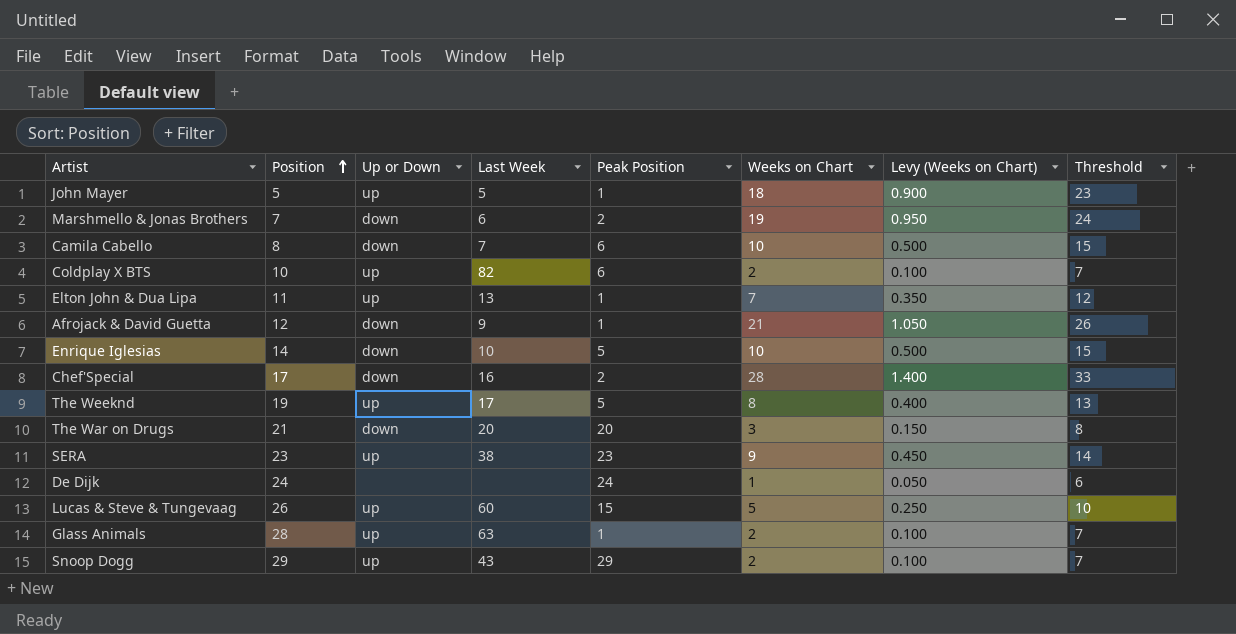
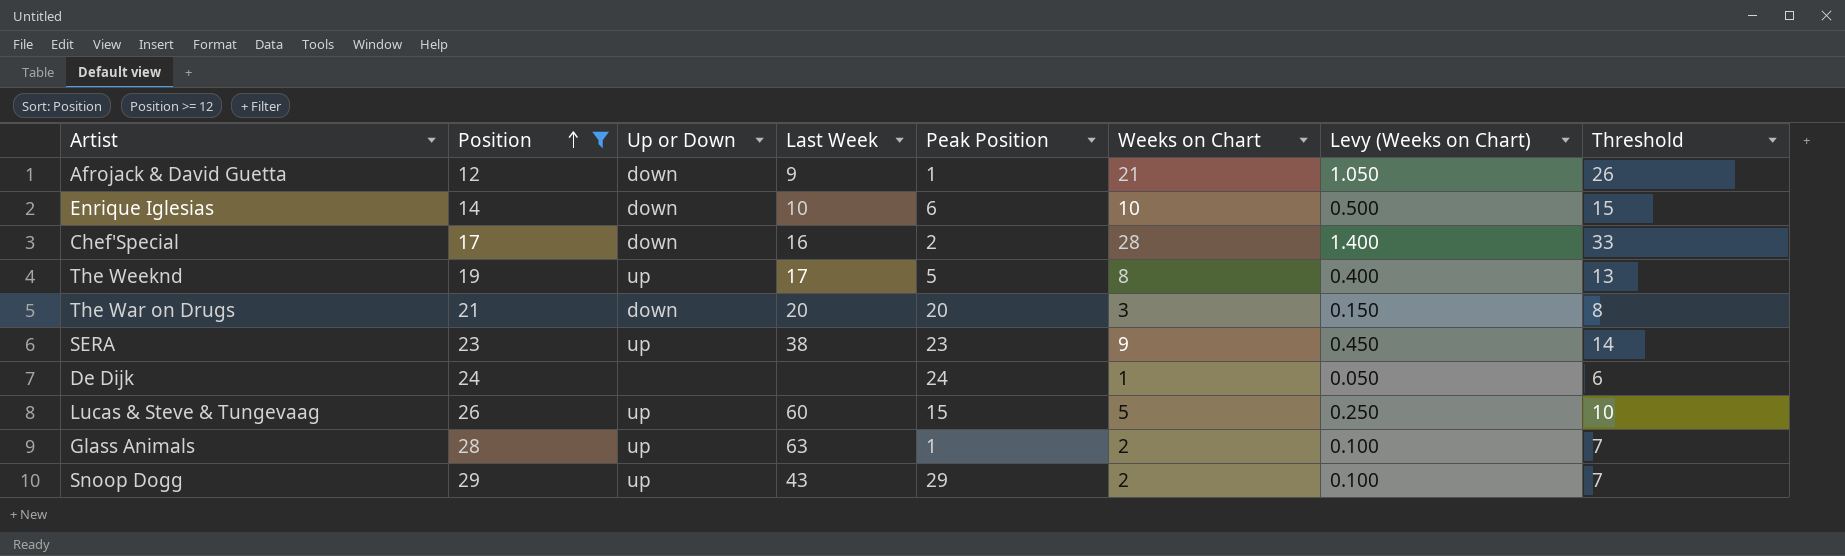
filter: none -> Position >= 12
Enrique Iglesias | Peak Position: 5 -> 6

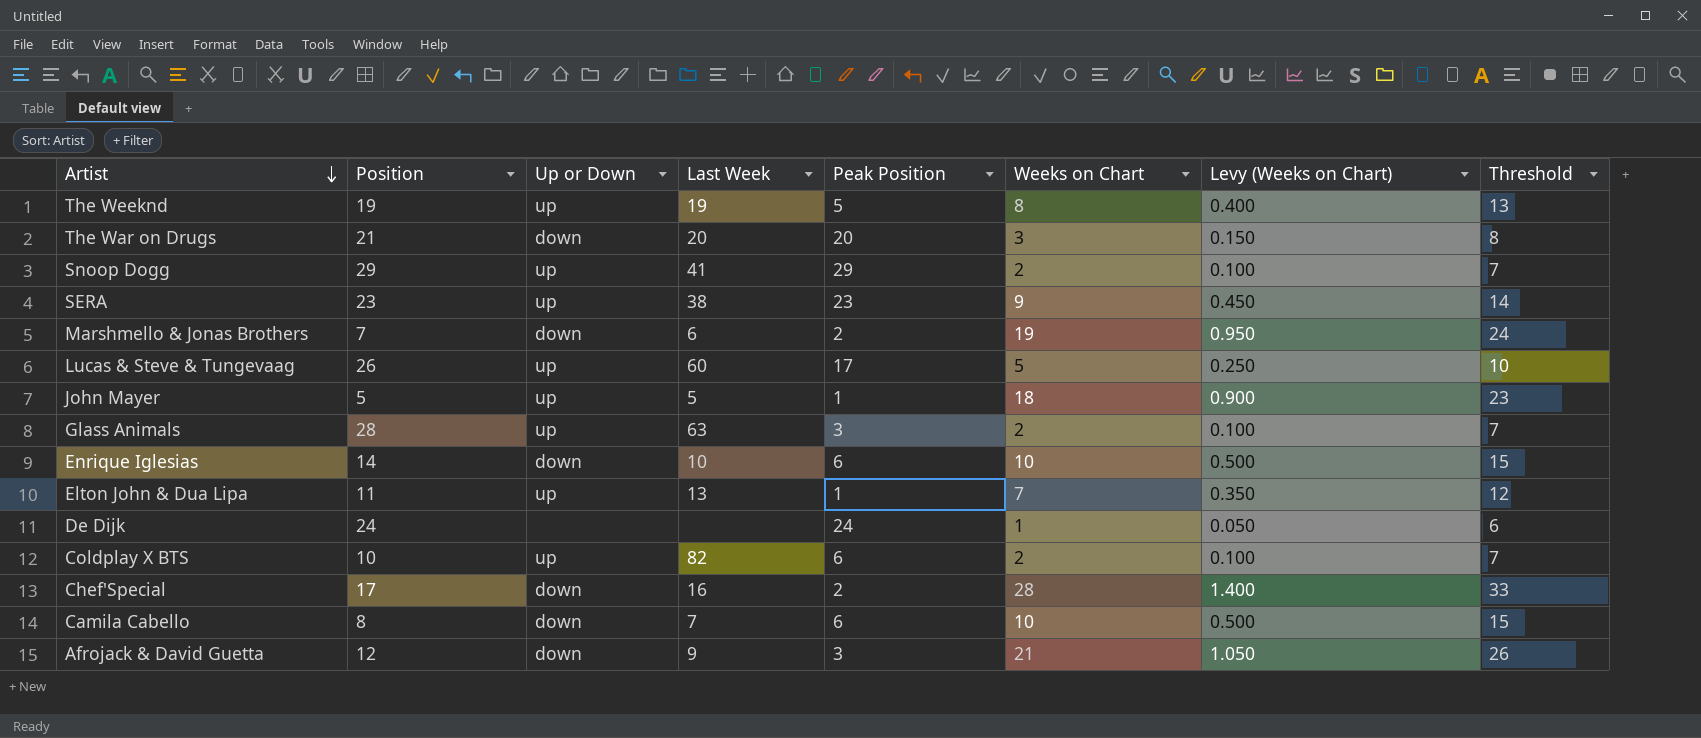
filter: Position >= 12 -> none
row order: Position ascending -> Artist descending
The Weeknd | Last Week: 17 -> 19
Snoop Dogg | Last Week: 43 -> 41
Lucas & Steve & Tungevaag | Peak Position: 15 -> 17
Glass Animals | Peak Position: 1 -> 3
Afrojack & David Guetta | Peak Position: 1 -> 3

